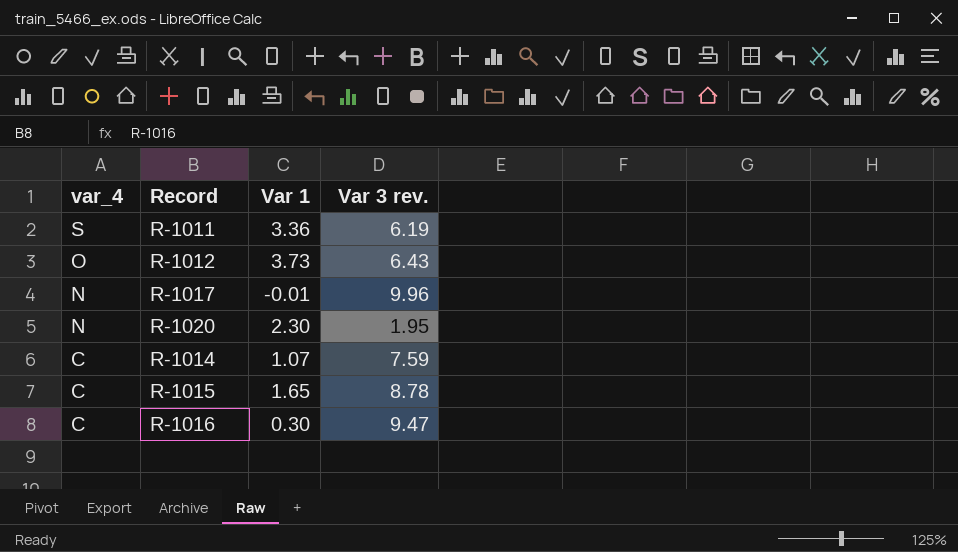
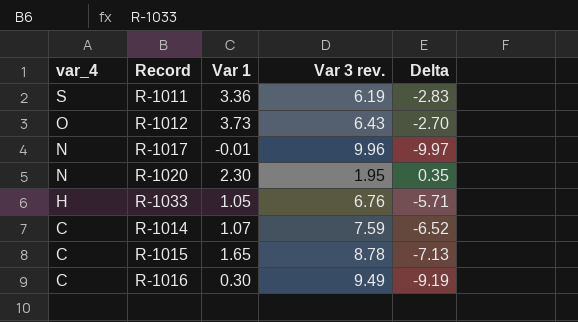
column Delta | formula: none -> [Var 1] - [Var 3 rev.]
row R-1033: none -> H | 1.05 | 6.76 | -5.71
R-1016 | Var 3 rev.: 9.47 -> 9.49

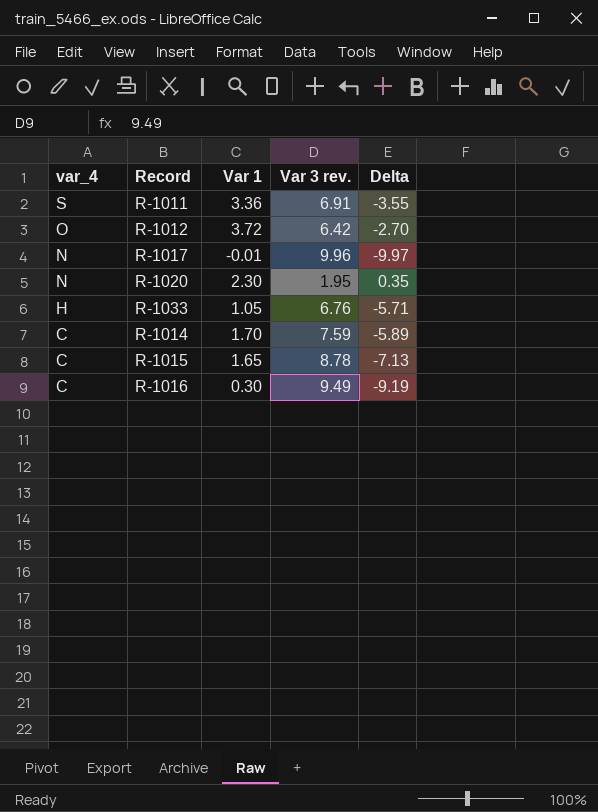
R-1011 | Var 3 rev.: 6.19 -> 6.91
R-1011 | Delta: -2.83 -> -3.55
R-1012 | Var 1: 3.73 -> 3.72
R-1012 | Var 3 rev.: 6.43 -> 6.42
R-1014 | Var 1: 1.07 -> 1.70
R-1014 | Delta: -6.52 -> -5.89

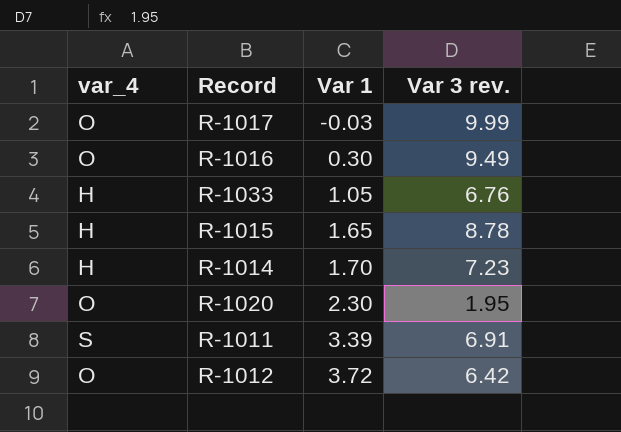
row order: var_4 descending -> Var 1 ascending
column Delta | formula: [Var 1] - [Var 3 rev.] -> none
R-1017 | var_4: N -> O
R-1017 | Var 1: -0.01 -> -0.03
R-1017 | Var 3 rev.: 9.96 -> 9.99
R-1016 | var_4: C -> O
R-1015 | var_4: C -> H
R-1014 | var_4: C -> H
R-1014 | Var 3 rev.: 7.59 -> 7.23
R-1020 | var_4: N -> O
R-1011 | Var 1: 3.36 -> 3.39

